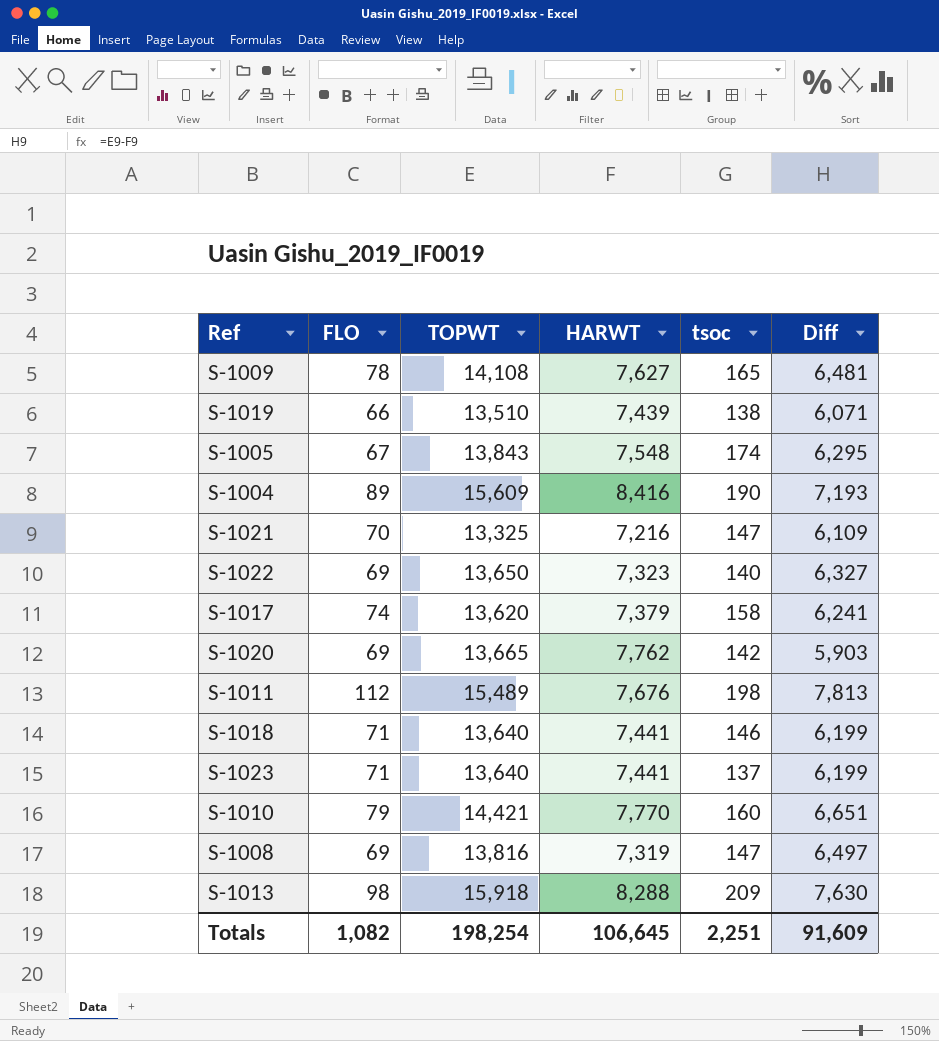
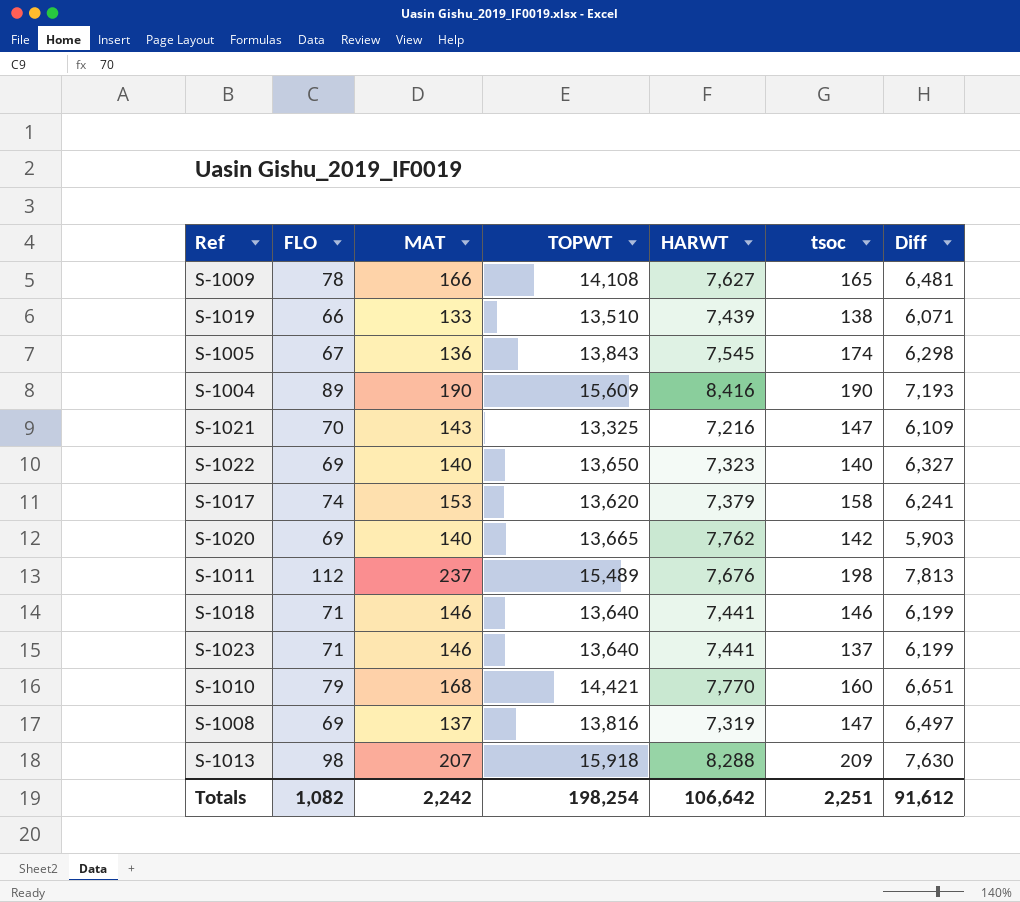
column MAT | position: none -> 3
S-1005 | HARWT: 7,548 -> 7,545
S-1005 | Diff: 6,295 -> 6,298
Totals | HARWT: 106,645 -> 106,642
Totals | Diff: 91,609 -> 91,612

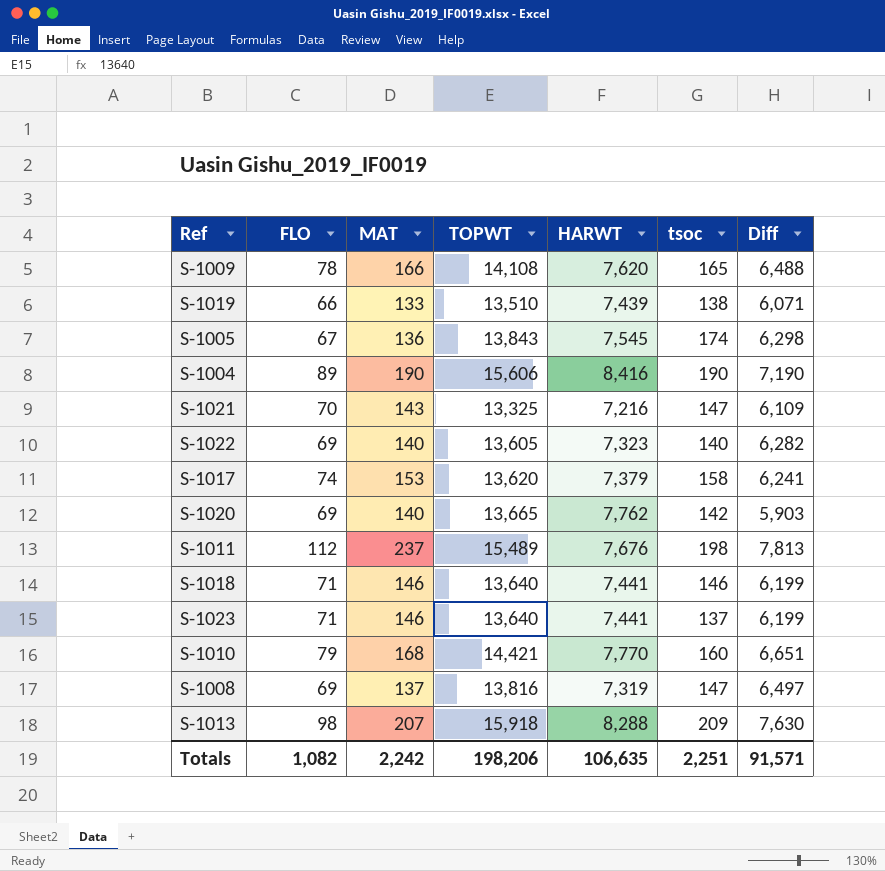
S-1009 | HARWT: 7,627 -> 7,620
S-1009 | Diff: 6,481 -> 6,488
S-1004 | TOPWT: 15,609 -> 15,606
S-1004 | Diff: 7,193 -> 7,190
S-1022 | TOPWT: 13,650 -> 13,605
S-1022 | Diff: 6,327 -> 6,282
Totals | TOPWT: 198,254 -> 198,206
Totals | HARWT: 106,642 -> 106,635
Totals | Diff: 91,612 -> 91,571

